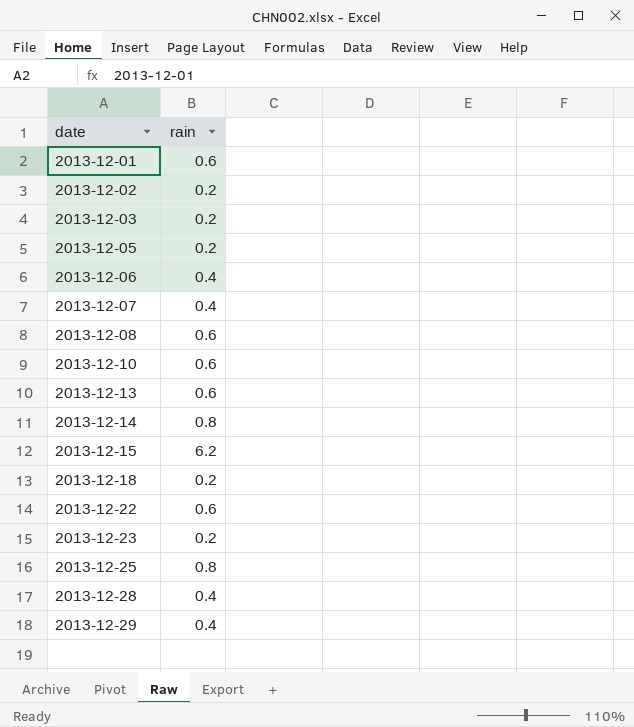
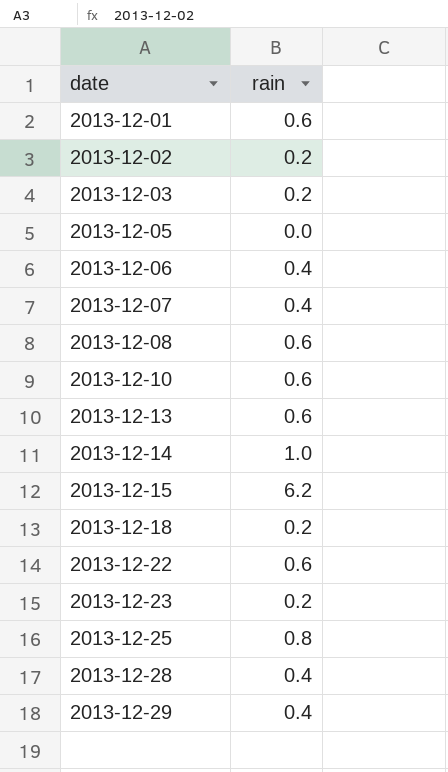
2013-12-05 | rain: 0.2 -> 0.0
2013-12-14 | rain: 0.8 -> 1.0

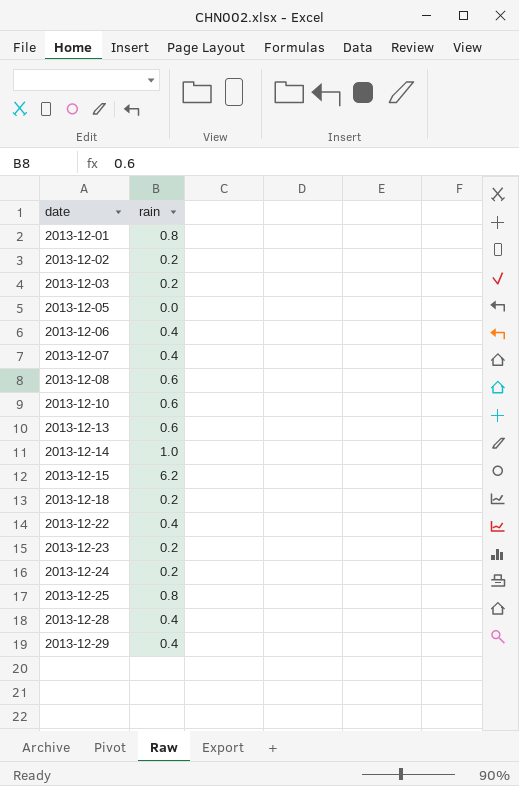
2013-12-01 | rain: 0.6 -> 0.8
2013-12-22 | rain: 0.6 -> 0.4
row 2013-12-24: none -> 0.2

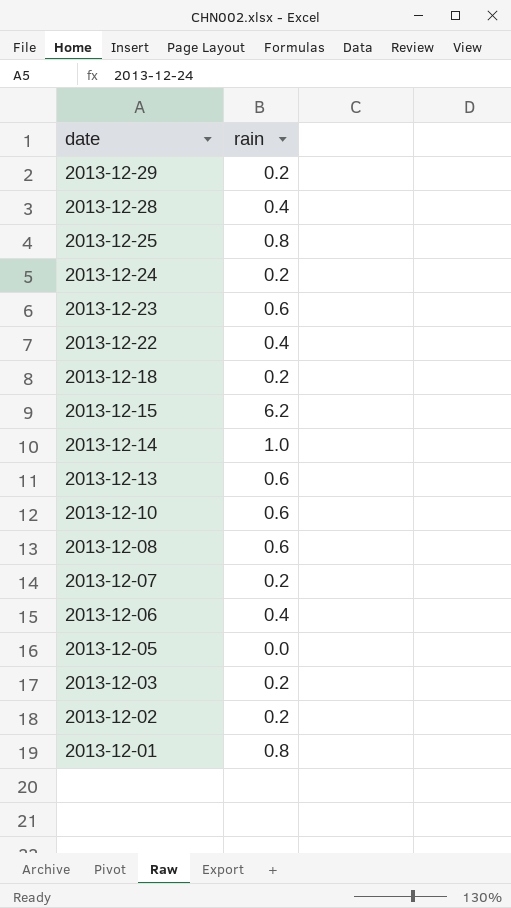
row order: date ascending -> date descending
2013-12-29 | rain: 0.4 -> 0.2
2013-12-23 | rain: 0.2 -> 0.6
2013-12-07 | rain: 0.4 -> 0.2

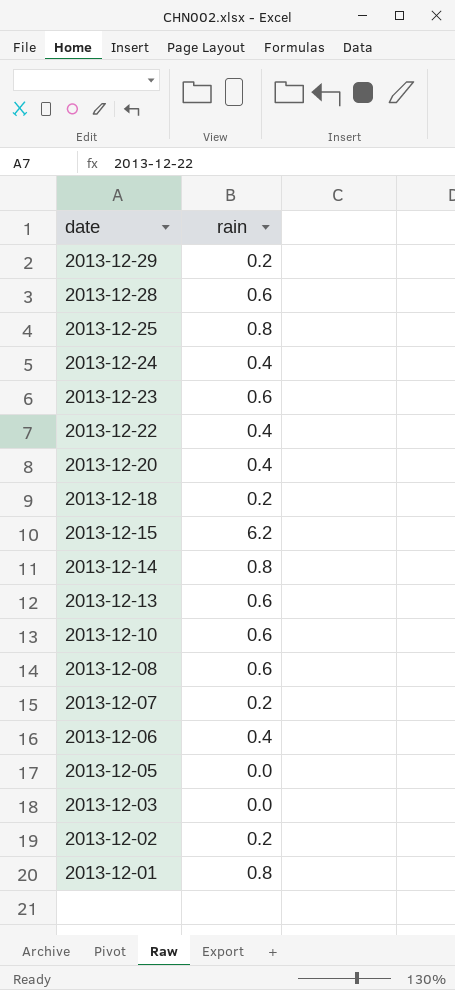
2013-12-28 | rain: 0.4 -> 0.6
2013-12-24 | rain: 0.2 -> 0.4
row 2013-12-20: none -> 0.4
2013-12-14 | rain: 1.0 -> 0.8
2013-12-03 | rain: 0.2 -> 0.0

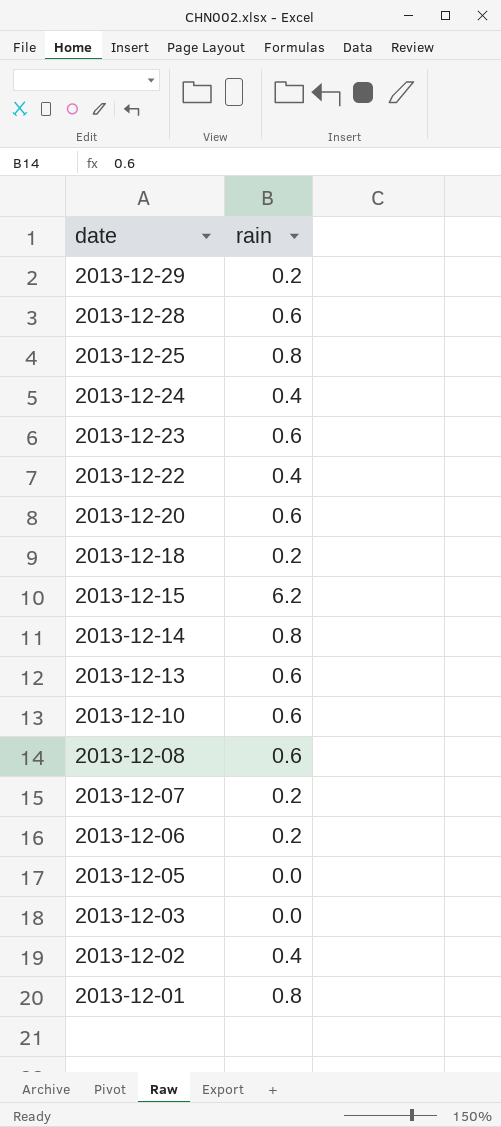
2013-12-20 | rain: 0.4 -> 0.6
2013-12-06 | rain: 0.4 -> 0.2
2013-12-02 | rain: 0.2 -> 0.4

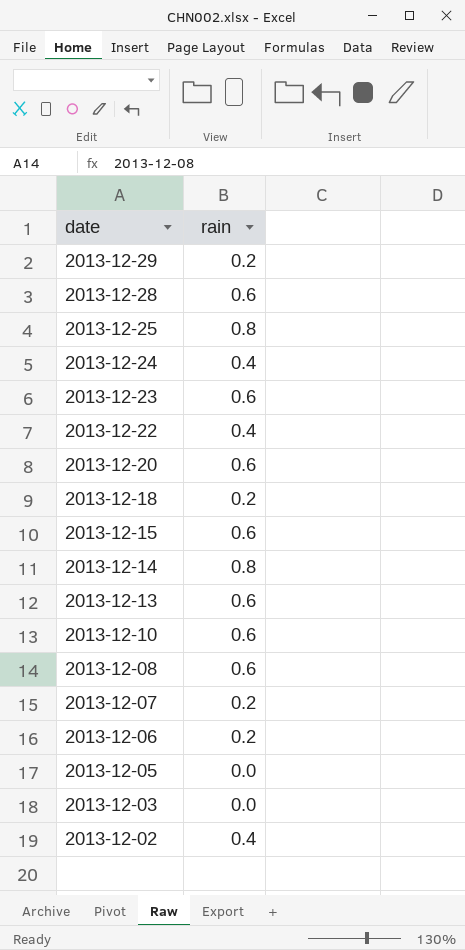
row 2013-12-01: 0.8 -> none
2013-12-15 | rain: 6.2 -> 0.6

